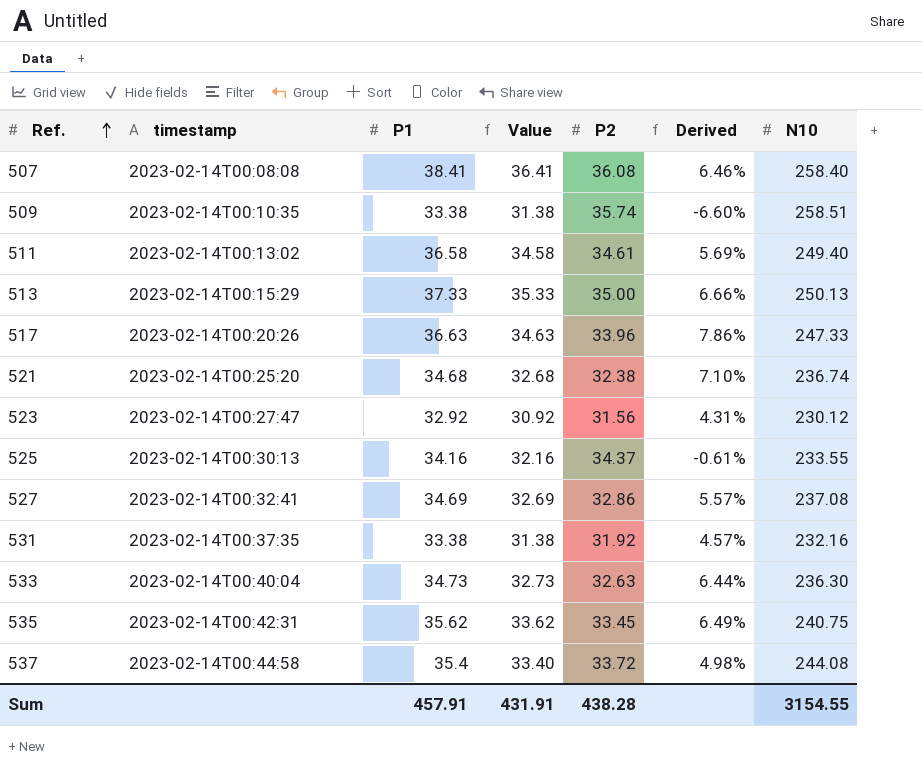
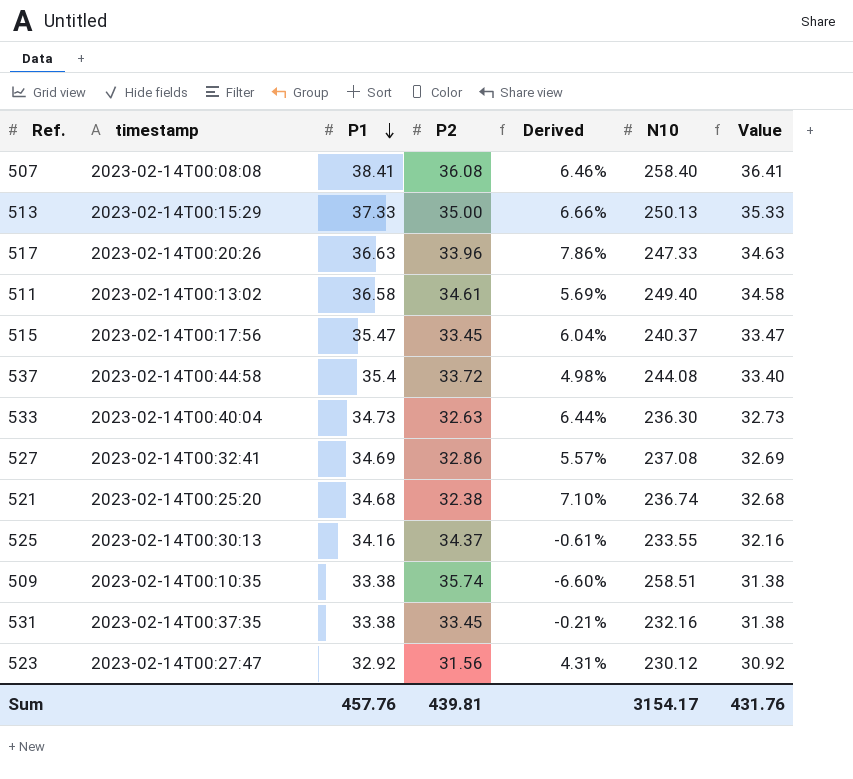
row order: Ref. ascending -> P1 descending
column Value | position: 4 -> 7
row 535: 2023-02-14T00:42:31 | 35.62 | 33.62 | 33.45 | 6.49% | 240.75 -> none
row 515: none -> 2023-02-14T00:17:56 | 35.47 | 33.45 | 6.04% | 240.37 | 33.47
531 | P2: 31.92 -> 33.45
531 | Derived: 4.57% -> -0.21%
Sum | P1: 457.91 -> 457.76
Sum | P2: 438.28 -> 439.81
Sum | N10: 3154.55 -> 3154.17
Sum | Value: 431.91 -> 431.76

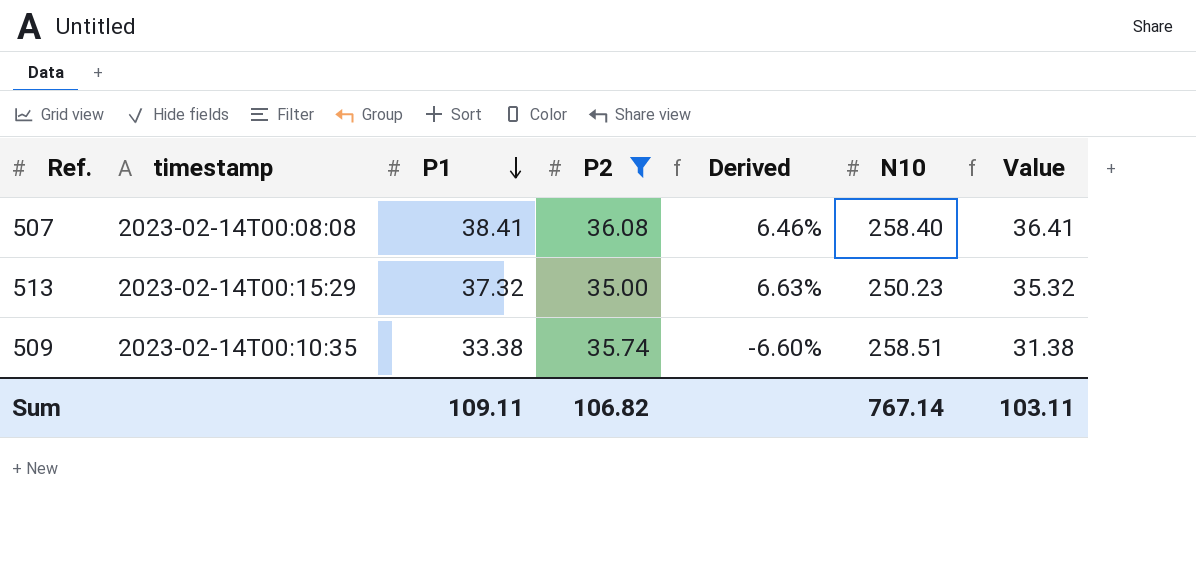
filter: none -> P2 >= 35.00
513 | P1: 37.33 -> 37.32
513 | Derived: 6.66% -> 6.63%
513 | N10: 250.13 -> 250.23
513 | Value: 35.33 -> 35.32
Sum | P1: 457.76 -> 109.11
Sum | P2: 439.81 -> 106.82
Sum | N10: 3154.17 -> 767.14
Sum | Value: 431.76 -> 103.11

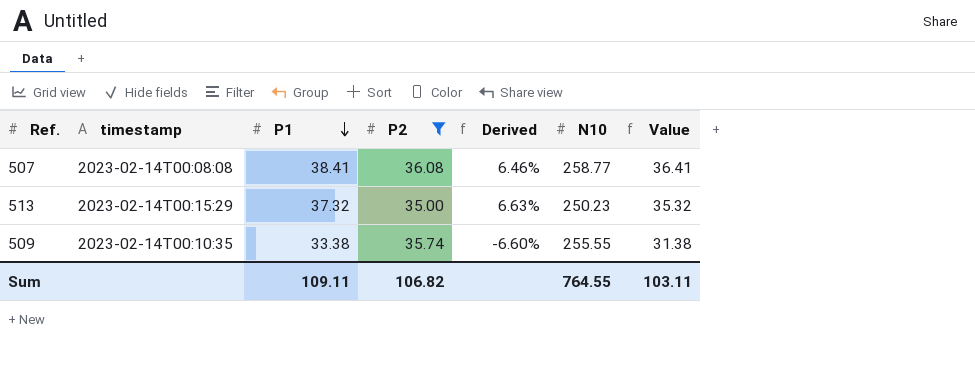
507 | N10: 258.40 -> 258.77
509 | N10: 258.51 -> 255.55
Sum | N10: 767.14 -> 764.55

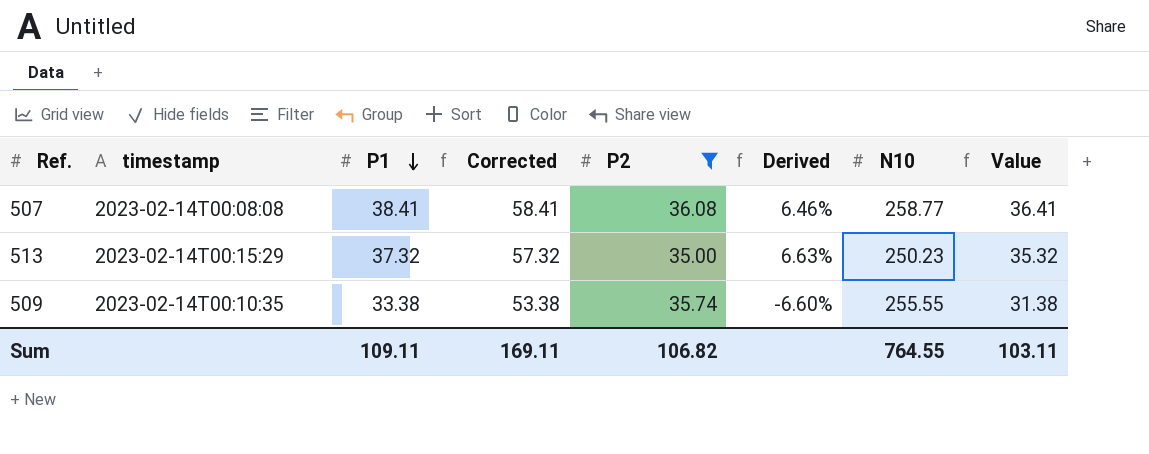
column Corrected | formula: none -> [P1] + 20

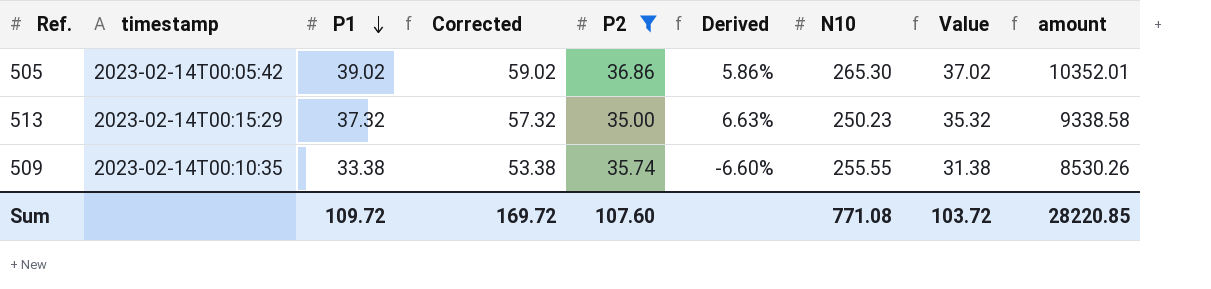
column amount | formula: none -> [P1] * [N10]
row 507: 2023-02-14T00:08:08 | 38.41 | 58.41 | 36.08 | 6.46% | 258.77 | 36.41 -> none
row 505: none -> 2023-02-14T00:05:42 | 39.02 | 59.02 | 36.86 | 5.86% | 265.30 | 37.02 | 10352.01
Sum | P1: 109.11 -> 109.72
Sum | Corrected: 169.11 -> 169.72
Sum | P2: 106.82 -> 107.60
Sum | N10: 764.55 -> 771.08
Sum | Value: 103.11 -> 103.72

